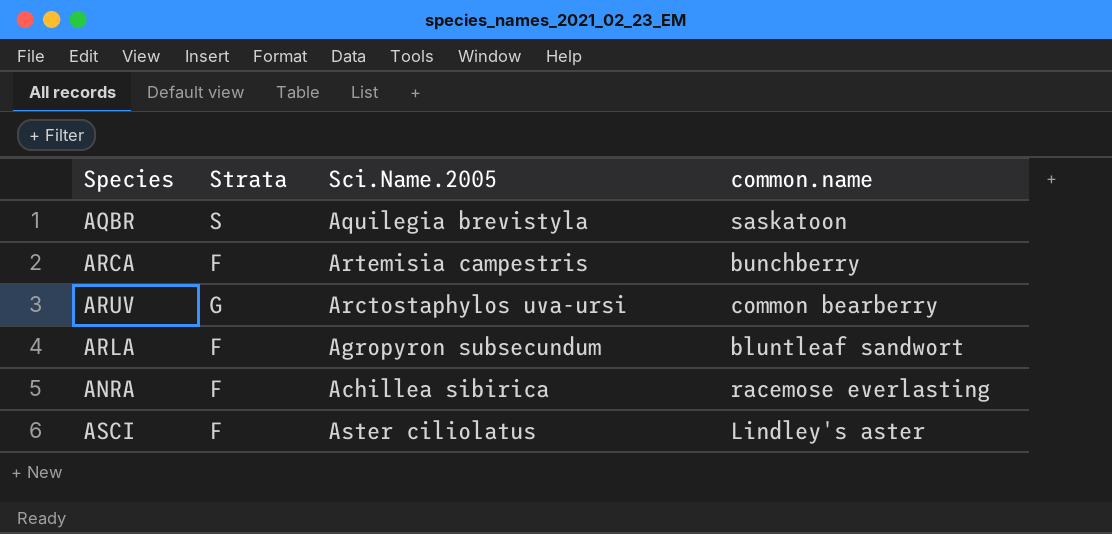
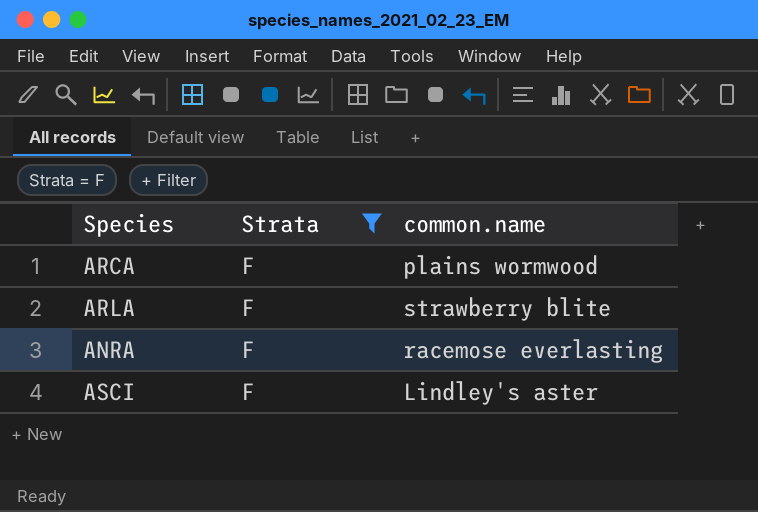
filter: none -> Strata = F
column Sci.Name.2005 | position: 3 -> none
ARCA | common.name: bunchberry -> plains wormwood
ARLA | common.name: bluntleaf sandwort -> strawberry blite

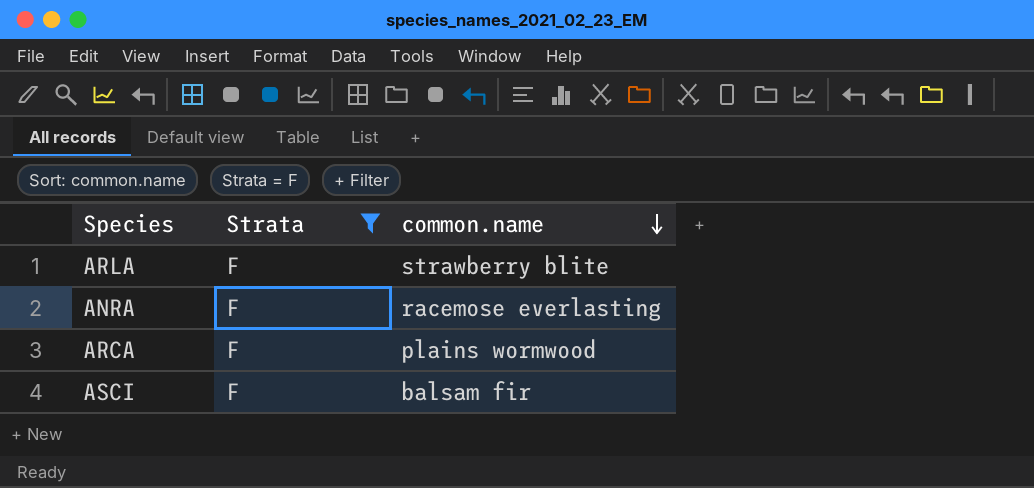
row order: none -> common.name descending
ASCI | common.name: Lindley's aster -> balsam fir

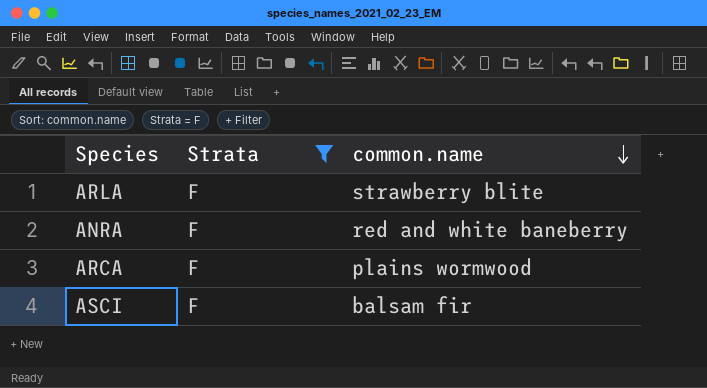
ANRA | common.name: racemose everlasting -> red and white baneberry

